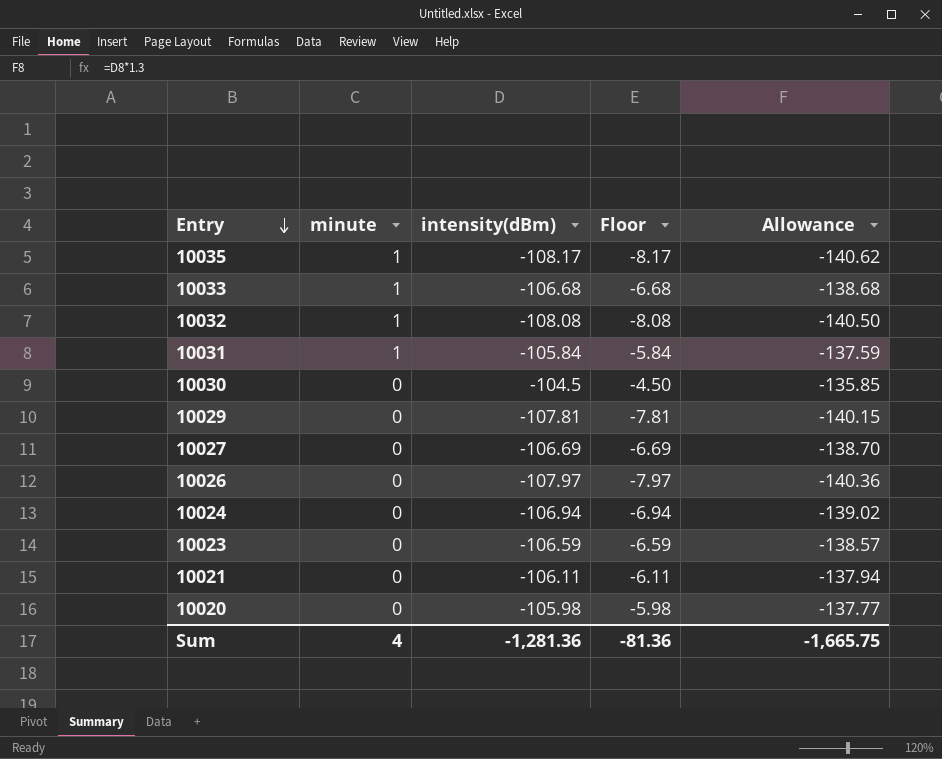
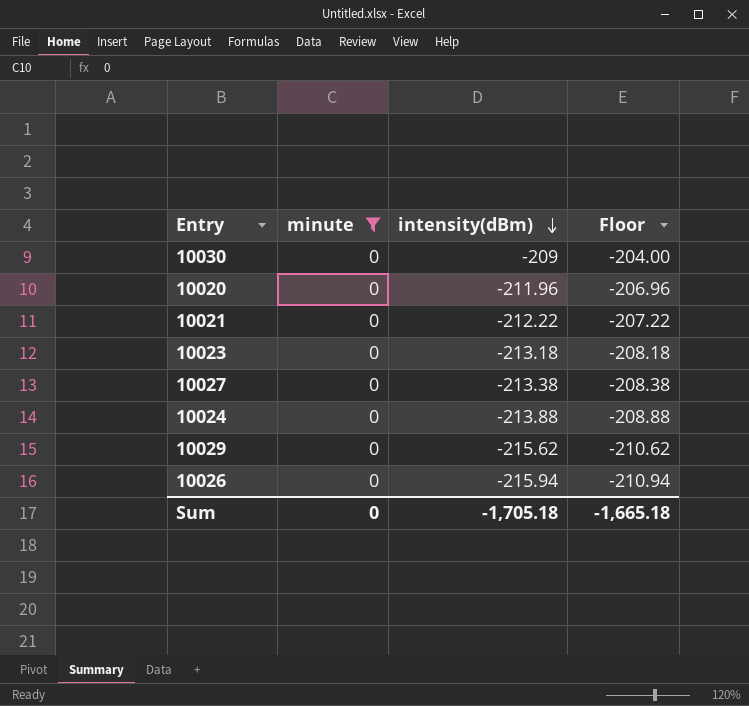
filter: none -> minute = 0
row order: Entry descending -> intensity(dBm) descending
column Allowance | formula: [intensity(dBm)] * 1.3 -> none
column Floor | formula: [intensity(dBm)] + 100 -> [intensity(dBm)] + 5
10030 | intensity(dBm): -104.5 -> -209
10020 | intensity(dBm): -105.98 -> -211.96
10021 | intensity(dBm): -106.11 -> -212.22
10023 | intensity(dBm): -106.59 -> -213.18
10027 | intensity(dBm): -106.69 -> -213.38
10024 | intensity(dBm): -106.94 -> -213.88
10029 | intensity(dBm): -107.81 -> -215.62
10026 | intensity(dBm): -107.97 -> -215.94
Sum | minute: 4 -> 0
Sum | intensity(dBm): -1,281.36 -> -1,705.18
Sum | Floor: -81.36 -> -1,665.18

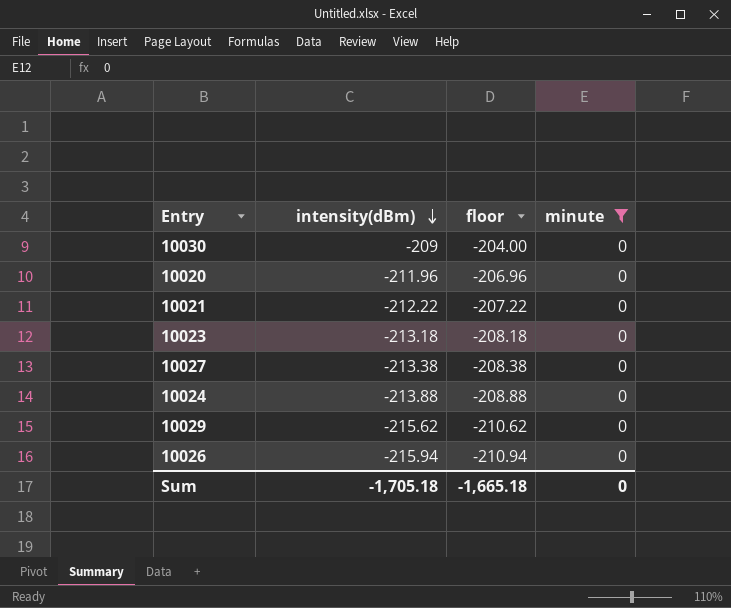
column name: Floor -> floor
column minute | position: 2 -> 4

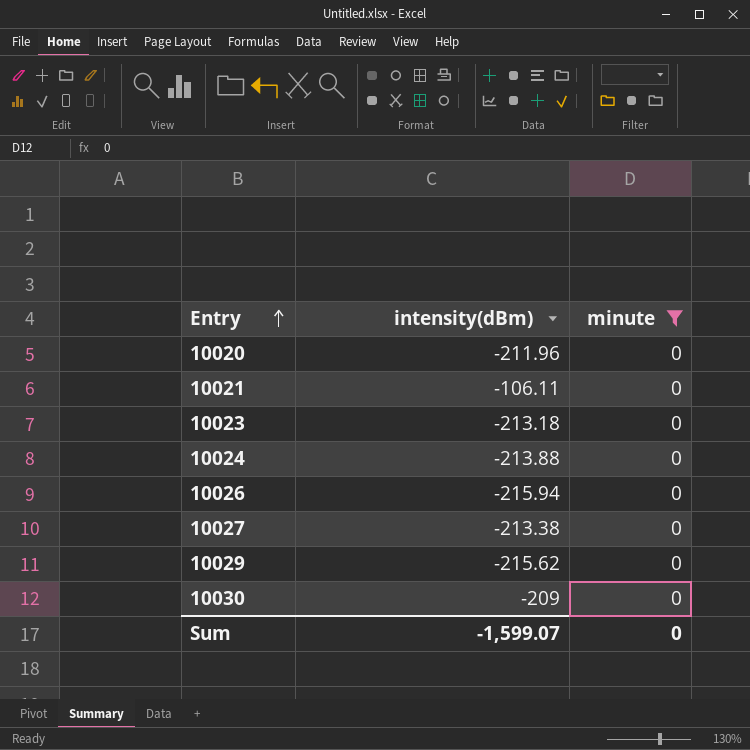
row order: intensity(dBm) descending -> Entry ascending
column floor | formula: [intensity(dBm)] + 5 -> none
10021 | intensity(dBm): -212.22 -> -106.11
Sum | intensity(dBm): -1,705.18 -> -1,599.07

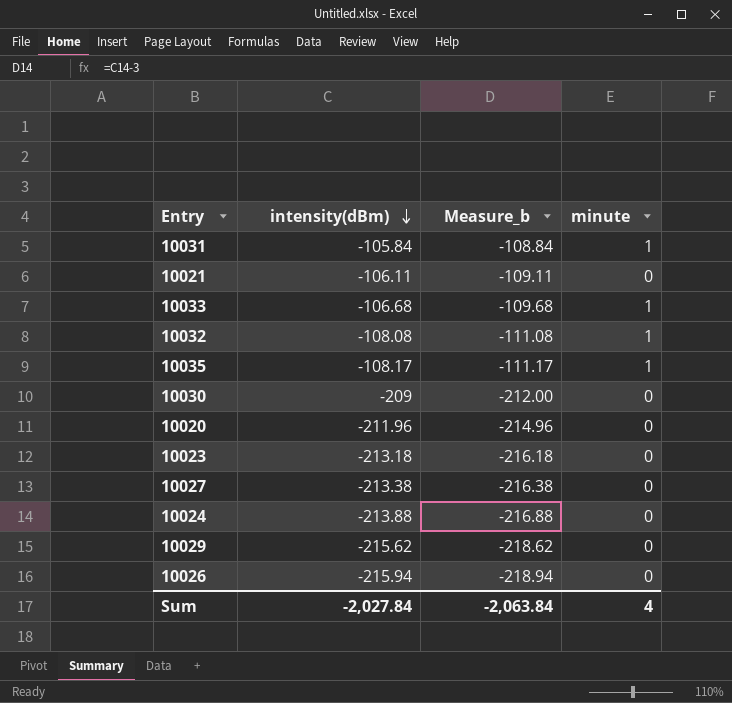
filter: minute = 0 -> none
row order: Entry ascending -> intensity(dBm) descending
column Measure_b | formula: none -> [intensity(dBm)] - 3
Sum | intensity(dBm): -1,599.07 -> -2,027.84
Sum | minute: 0 -> 4

